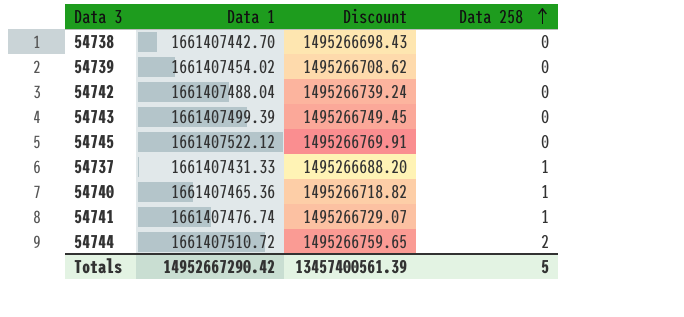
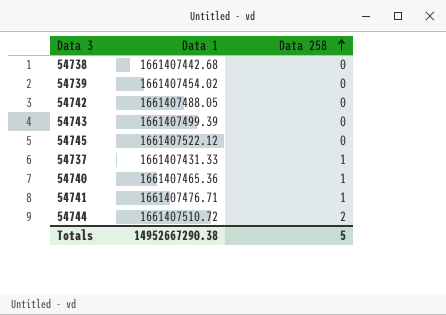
column Discount | formula: [Data 1] * 0.9 -> none
54738 | Data 1: 1661407442.70 -> 1661407442.68
54742 | Data 1: 1661407488.04 -> 1661407488.05
54741 | Data 1: 1661407476.74 -> 1661407476.71
Totals | Data 1: 14952667290.42 -> 14952667290.38

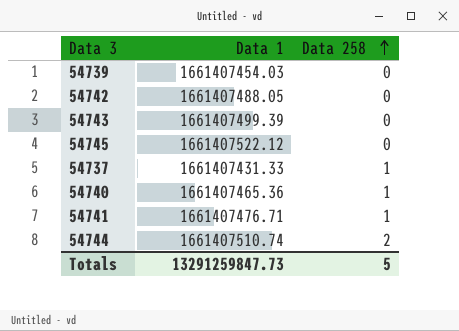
row 54738: 1661407442.68 | 0 -> none
54739 | Data 1: 1661407454.02 -> 1661407454.03
54744 | Data 1: 1661407510.72 -> 1661407510.74
Totals | Data 1: 14952667290.38 -> 13291259847.73

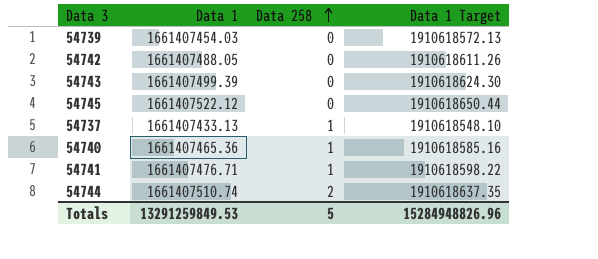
column Data 1 Target | formula: none -> [Data 1] * 1.15
54737 | Data 1: 1661407431.33 -> 1661407433.13
Totals | Data 1: 13291259847.73 -> 13291259849.53

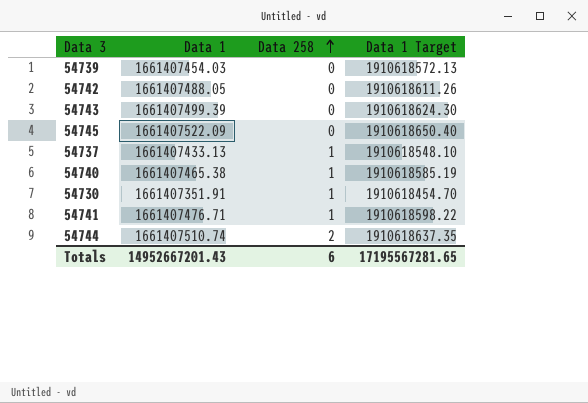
54745 | Data 1: 1661407522.12 -> 1661407522.09
54745 | Data 1 Target: 1910618650.44 -> 1910618650.40
54740 | Data 1: 1661407465.36 -> 1661407465.38
54740 | Data 1 Target: 1910618585.16 -> 1910618585.19
row 54730: none -> 1661407351.91 | 1 | 1910618454.70
Totals | Data 1: 13291259849.53 -> 14952667201.43
Totals | Data 258: 5 -> 6
Totals | Data 1 Target: 15284948826.96 -> 17195567281.65

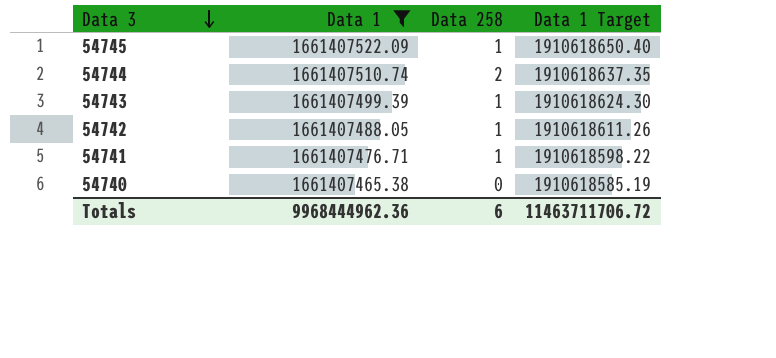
filter: none -> Data 1 >= 1661407465.38
row order: Data 258 ascending -> Data 3 descending
54745 | Data 258: 0 -> 1
54743 | Data 258: 0 -> 1
54742 | Data 258: 0 -> 1
54740 | Data 258: 1 -> 0
Totals | Data 1: 14952667201.43 -> 9968444962.36
Totals | Data 1 Target: 17195567281.65 -> 11463711706.72

